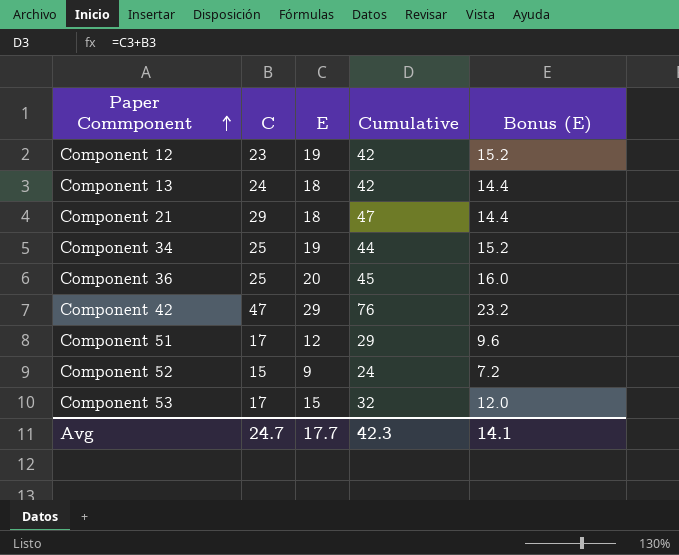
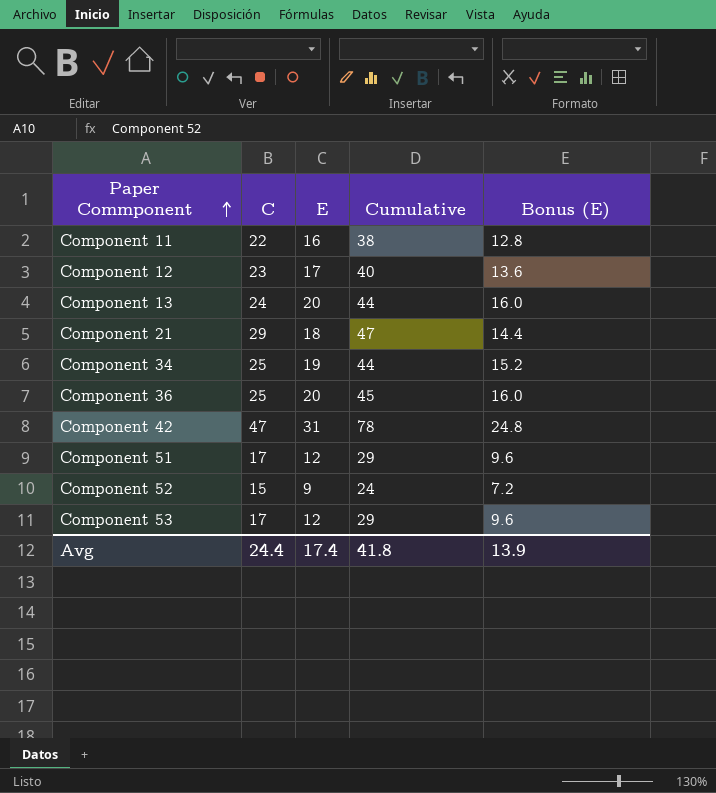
row Component 11: none -> 22 | 16 | 38 | 12.8
Component 12 | E: 19 -> 17
Component 12 | Cumulative: 42 -> 40
Component 12 | Bonus (E): 15.2 -> 13.6
Component 13 | E: 18 -> 20
Component 13 | Cumulative: 42 -> 44
Component 13 | Bonus (E): 14.4 -> 16.0
Component 42 | E: 29 -> 31
Component 42 | Cumulative: 76 -> 78
Component 42 | Bonus (E): 23.2 -> 24.8
Component 53 | E: 15 -> 12
Component 53 | Cumulative: 32 -> 29
Component 53 | Bonus (E): 12.0 -> 9.6
Avg | C: 24.7 -> 24.4
Avg | E: 17.7 -> 17.4
Avg | Cumulative: 42.3 -> 41.8
Avg | Bonus (E): 14.1 -> 13.9

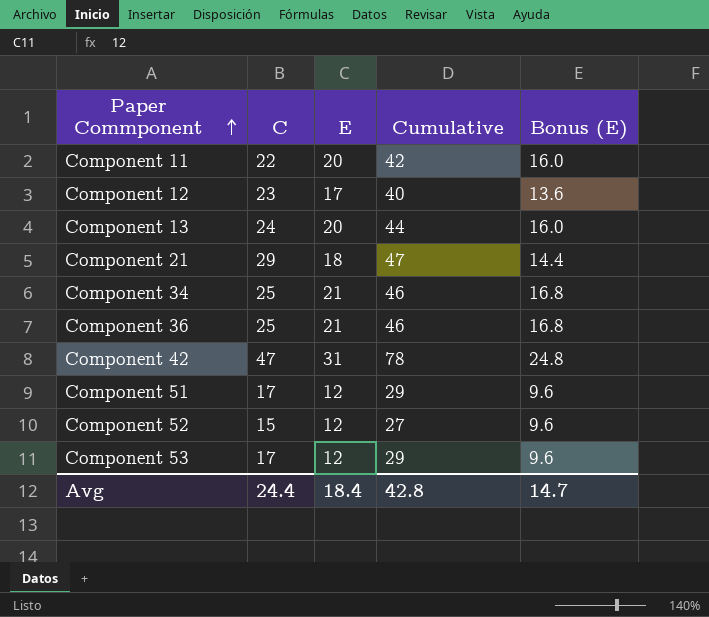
Component 11 | E: 16 -> 20
Component 11 | Cumulative: 38 -> 42
Component 11 | Bonus (E): 12.8 -> 16.0
Component 34 | E: 19 -> 21
Component 34 | Cumulative: 44 -> 46
Component 34 | Bonus (E): 15.2 -> 16.8
Component 36 | E: 20 -> 21
Component 36 | Cumulative: 45 -> 46
Component 36 | Bonus (E): 16.0 -> 16.8
Component 52 | E: 9 -> 12
Component 52 | Cumulative: 24 -> 27
Component 52 | Bonus (E): 7.2 -> 9.6
Avg | E: 17.4 -> 18.4
Avg | Cumulative: 41.8 -> 42.8
Avg | Bonus (E): 13.9 -> 14.7

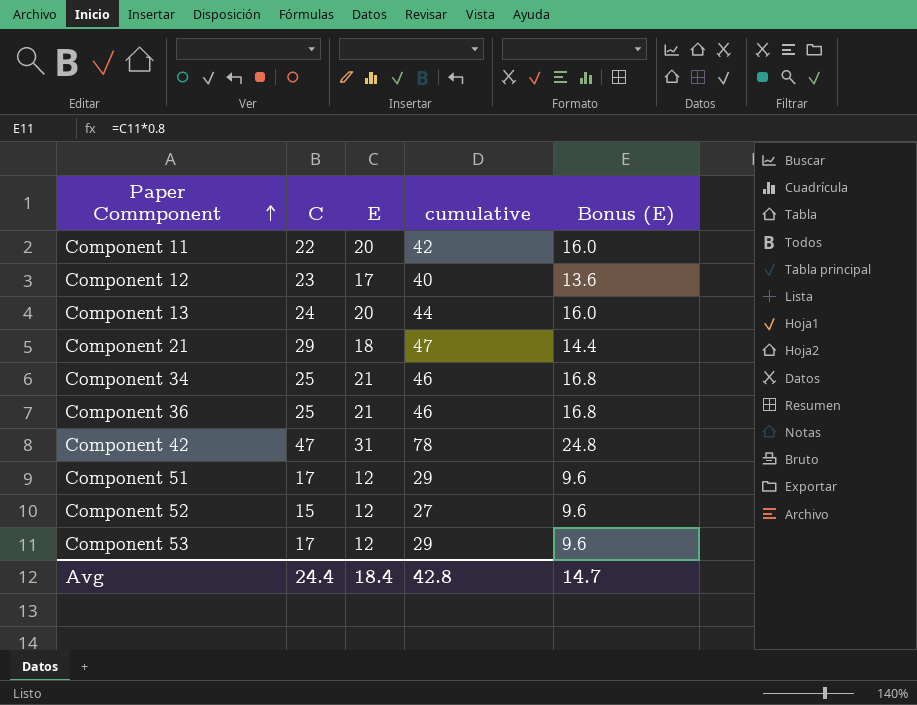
column name: Cumulative -> cumulative

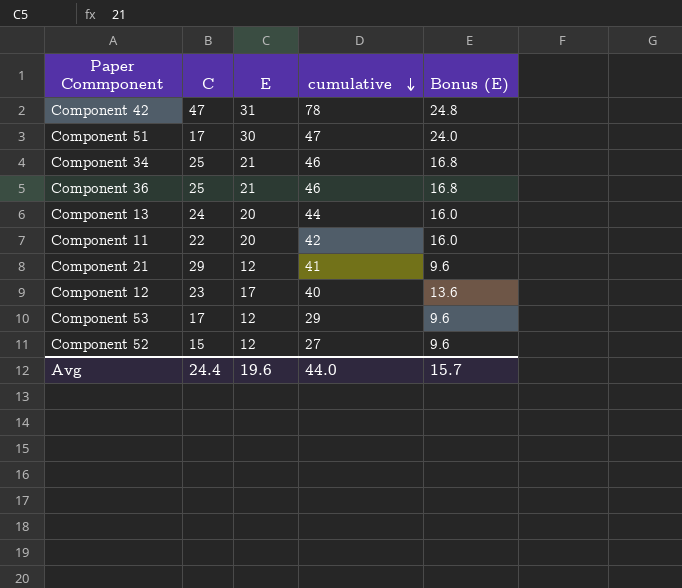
row order: Paper Commponent ascending -> cumulative descending
Component 51 | E: 12 -> 30
Component 51 | cumulative: 29 -> 47
Component 51 | Bonus (E): 9.6 -> 24.0
Component 21 | E: 18 -> 12
Component 21 | cumulative: 47 -> 41
Component 21 | Bonus (E): 14.4 -> 9.6
Avg | E: 18.4 -> 19.6
Avg | cumulative: 42.8 -> 44.0
Avg | Bonus (E): 14.7 -> 15.7

